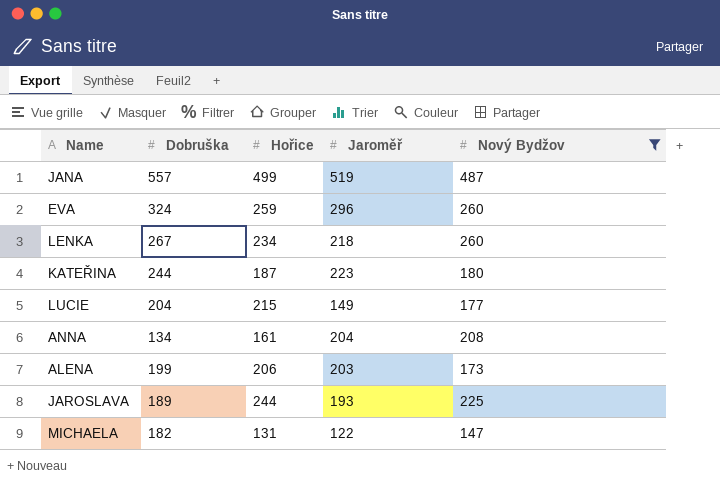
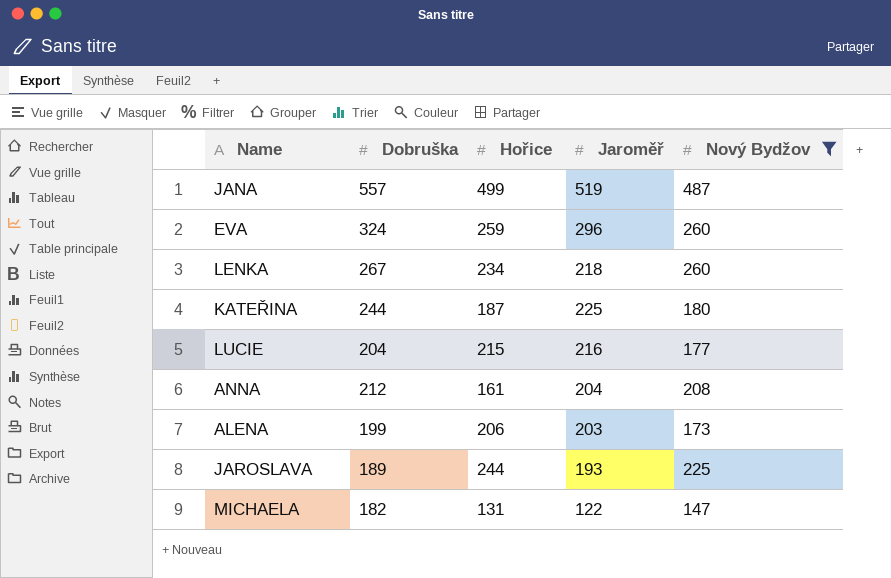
KATEŘINA | Jaroměř: 223 -> 225
LUCIE | Jaroměř: 149 -> 216
ANNA | Dobruška: 134 -> 212

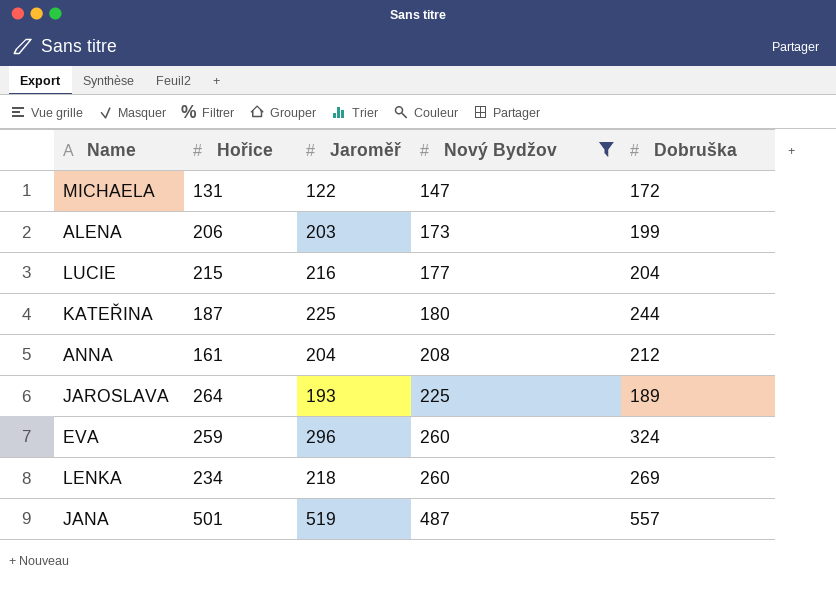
row order: none -> Nový Bydžov ascending
column Dobruška | position: 2 -> 5
MICHAELA | Dobruška: 182 -> 172
JAROSLAVA | Hořice: 244 -> 264
LENKA | Dobruška: 267 -> 269
JANA | Hořice: 499 -> 501

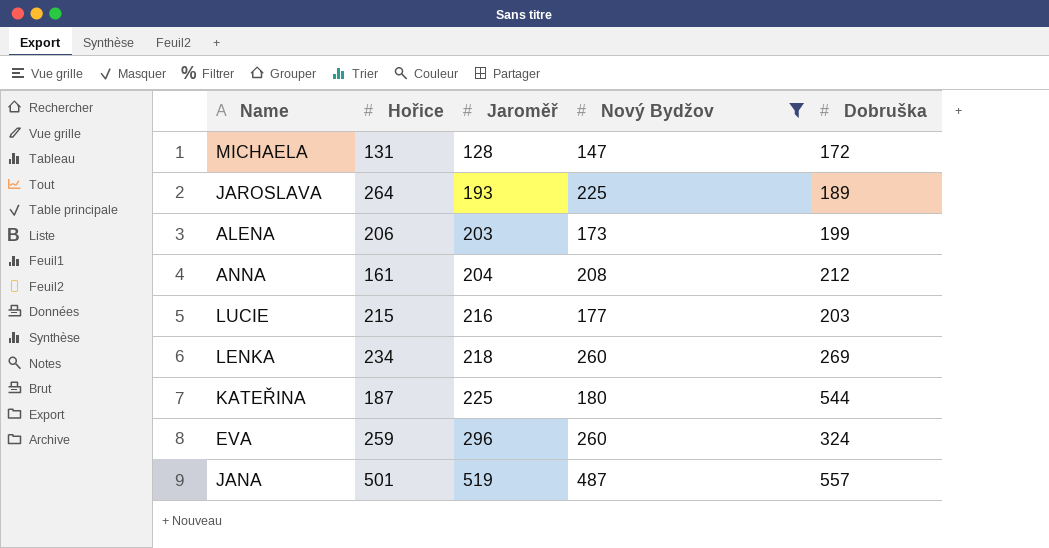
row order: Nový Bydžov ascending -> Jaroměř ascending
MICHAELA | Jaroměř: 122 -> 128
LUCIE | Dobruška: 204 -> 203
KATEŘINA | Dobruška: 244 -> 544

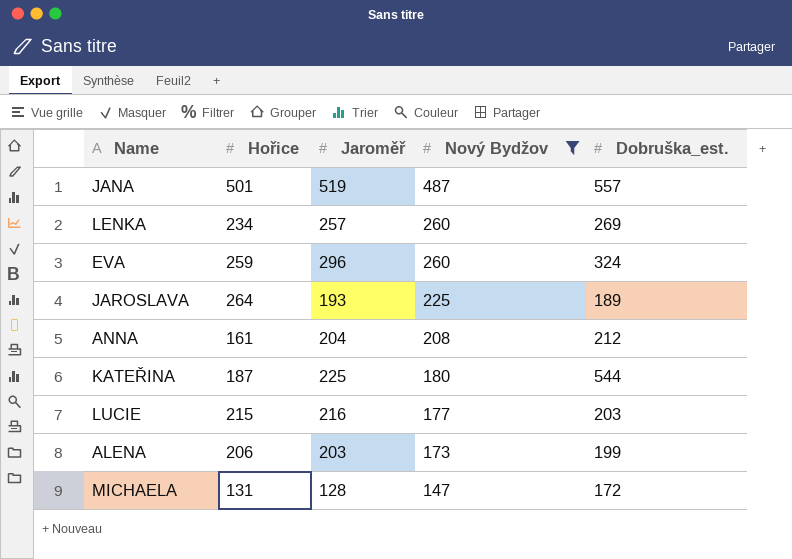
row order: Jaroměř ascending -> Nový Bydžov descending
column name: Dobruška -> Dobruška_est.
LENKA | Jaroměř: 218 -> 257

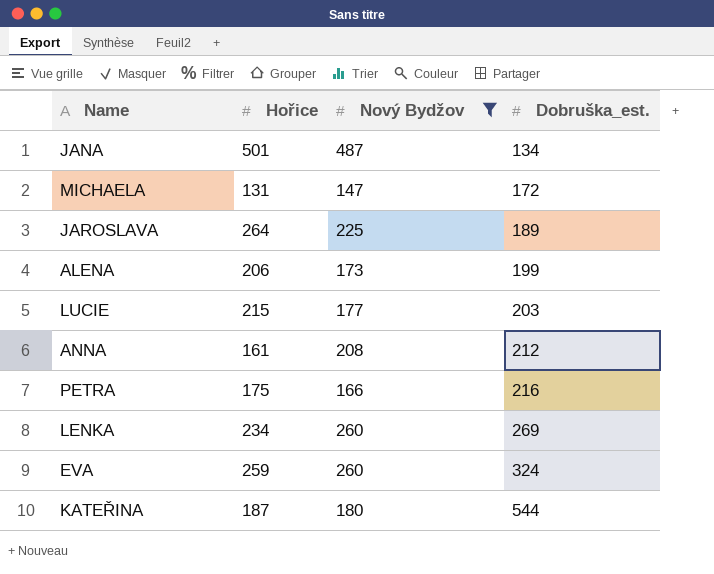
row order: Nový Bydžov descending -> Dobruška_est. ascending
column Jaroměř | position: 3 -> none
JANA | Dobruška_est.: 557 -> 134
row PETRA: none -> 175 | 166 | 216

